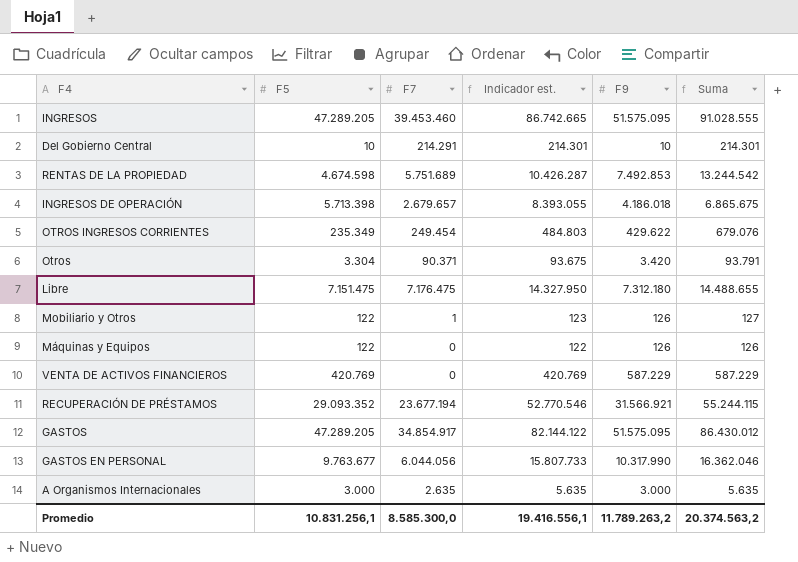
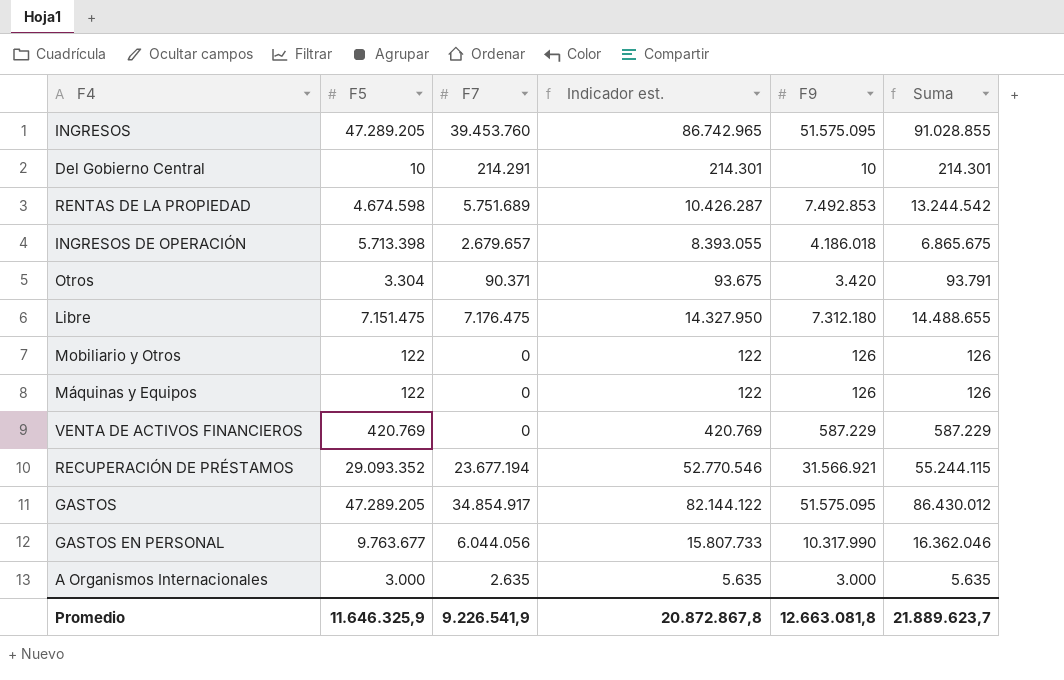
row OTROS INGRESOS CORRIENTES: 235.349 | 249.454 | 484.803 | 429.622 | 679.076 -> none
INGRESOS | F7: 39.453.460 -> 39.453.760
INGRESOS | Indicador est.: 86.742.665 -> 86.742.965
INGRESOS | Suma: 91.028.555 -> 91.028.855
Mobiliario y Otros | F7: 1 -> 0
Mobiliario y Otros | Indicador est.: 123 -> 122
Mobiliario y Otros | Suma: 127 -> 126
Promedio | F5: 10.831.256,1 -> 11.646.325,9
Promedio | F7: 8.585.300,0 -> 9.226.541,9
Promedio | Indicador est.: 19.416.556,1 -> 20.872.867,8
Promedio | F9: 11.789.263,2 -> 12.663.081,8
Promedio | Suma: 20.374.563,2 -> 21.889.623,7

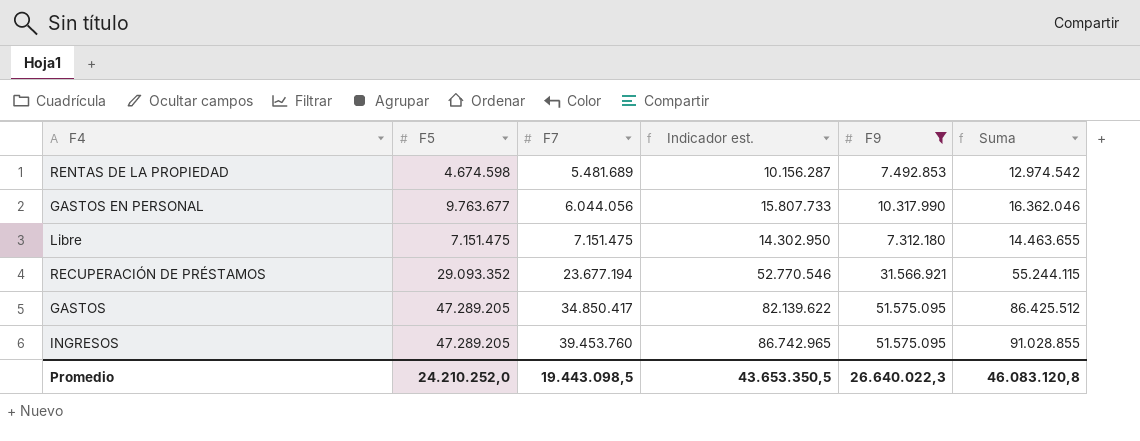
filter: none -> F9 >= 7.312.180
row order: none -> F7 ascending
RENTAS DE LA PROPIEDAD | F7: 5.751.689 -> 5.481.689
RENTAS DE LA PROPIEDAD | Indicador est.: 10.426.287 -> 10.156.287
RENTAS DE LA PROPIEDAD | Suma: 13.244.542 -> 12.974.542
Libre | F7: 7.176.475 -> 7.151.475
Libre | Indicador est.: 14.327.950 -> 14.302.950
Libre | Suma: 14.488.655 -> 14.463.655
GASTOS | F7: 34.854.917 -> 34.850.417
GASTOS | Indicador est.: 82.144.122 -> 82.139.622
GASTOS | Suma: 86.430.012 -> 86.425.512
Promedio | F5: 11.646.325,9 -> 24.210.252,0
Promedio | F7: 9.226.541,9 -> 19.443.098,5
Promedio | Indicador est.: 20.872.867,8 -> 43.653.350,5
Promedio | F9: 12.663.081,8 -> 26.640.022,3
Promedio | Suma: 21.889.623,7 -> 46.083.120,8

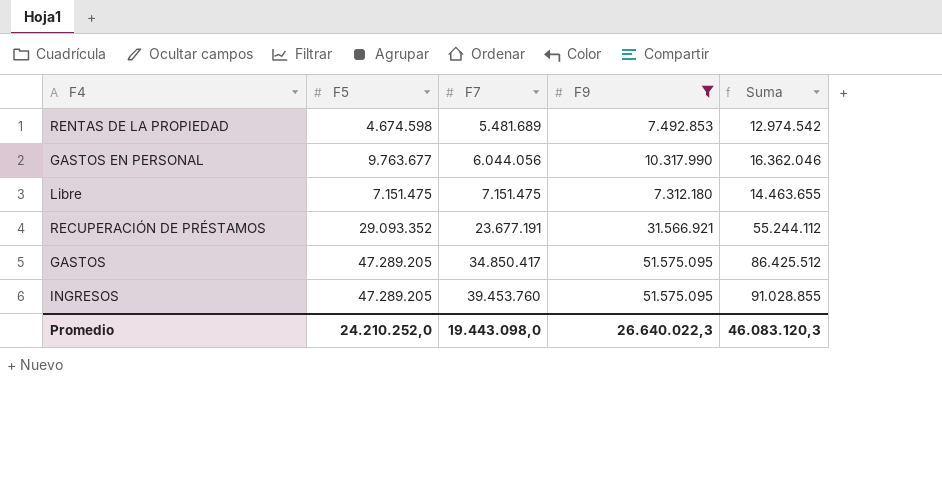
column Indicador est. | formula: [F5] + [F7] -> none
RECUPERACIÓN DE PRÉSTAMOS | F7: 23.677.194 -> 23.677.191
RECUPERACIÓN DE PRÉSTAMOS | Suma: 55.244.115 -> 55.244.112
Promedio | F7: 19.443.098,5 -> 19.443.098,0
Promedio | Suma: 46.083.120,8 -> 46.083.120,3

